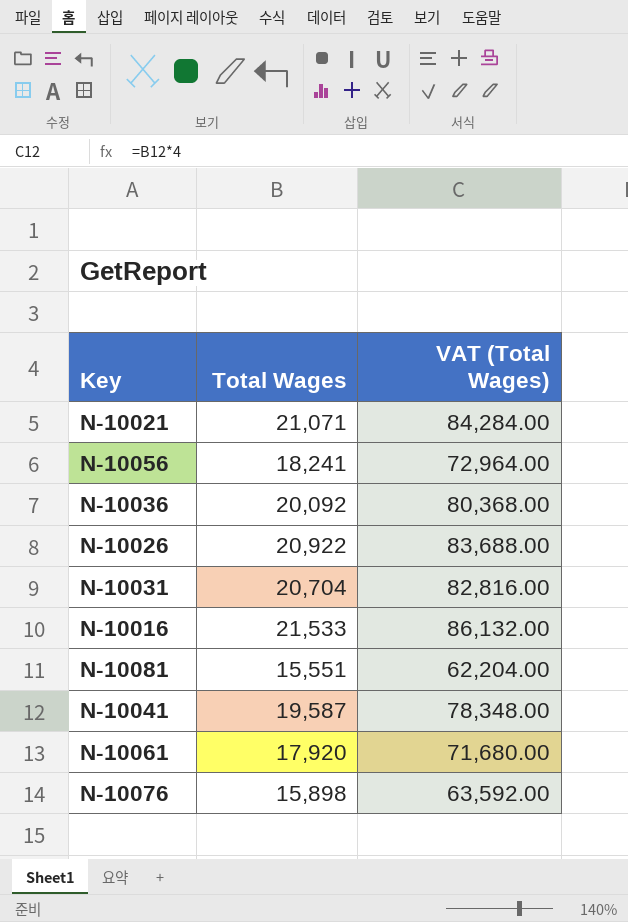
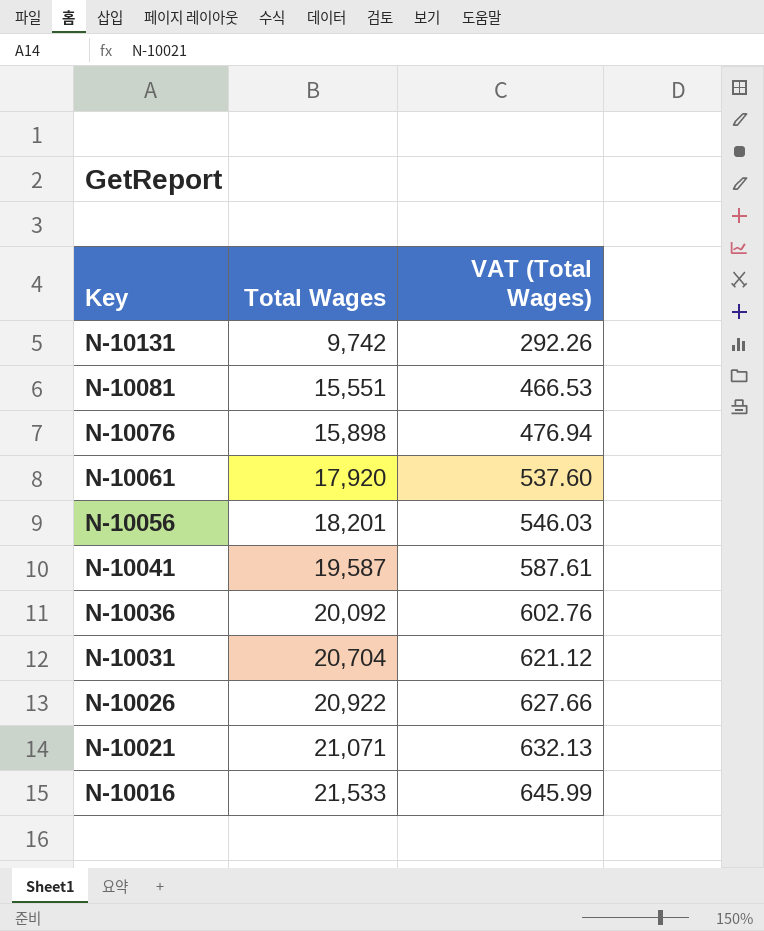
row order: none -> Key descending
column VAT (Total Wages) | formula: [Total Wages] * 4 -> [Total Wages] * 0.03
row N-10131: none -> 9,742 | 292.26
N-10056 | Total Wages: 18,241 -> 18,201

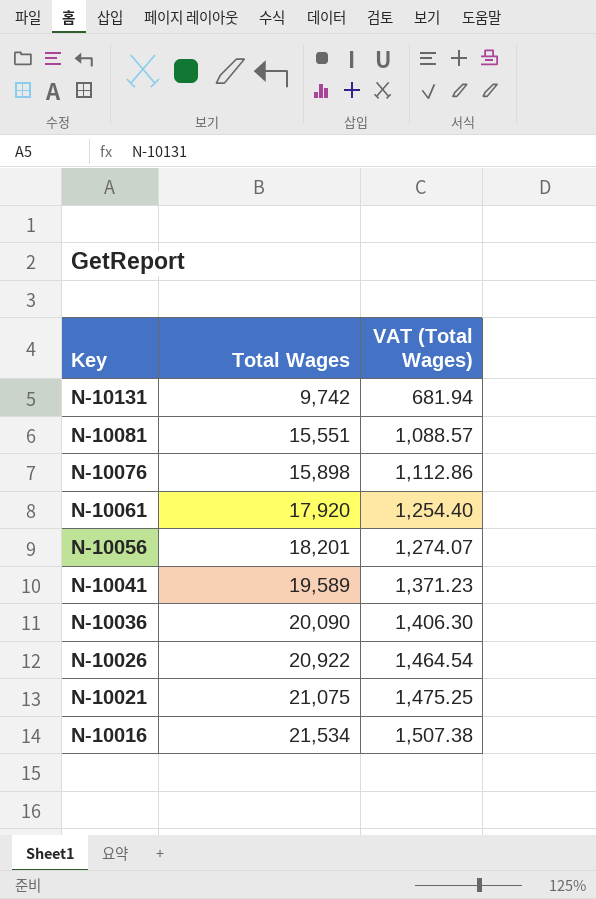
column VAT (Total Wages) | formula: [Total Wages] * 0.03 -> [Total Wages] * 0.07
row N-10031: 20,704 | 621.12 -> none
N-10041 | Total Wages: 19,587 -> 19,589
N-10036 | Total Wages: 20,092 -> 20,090
N-10021 | Total Wages: 21,071 -> 21,075
N-10016 | Total Wages: 21,533 -> 21,534

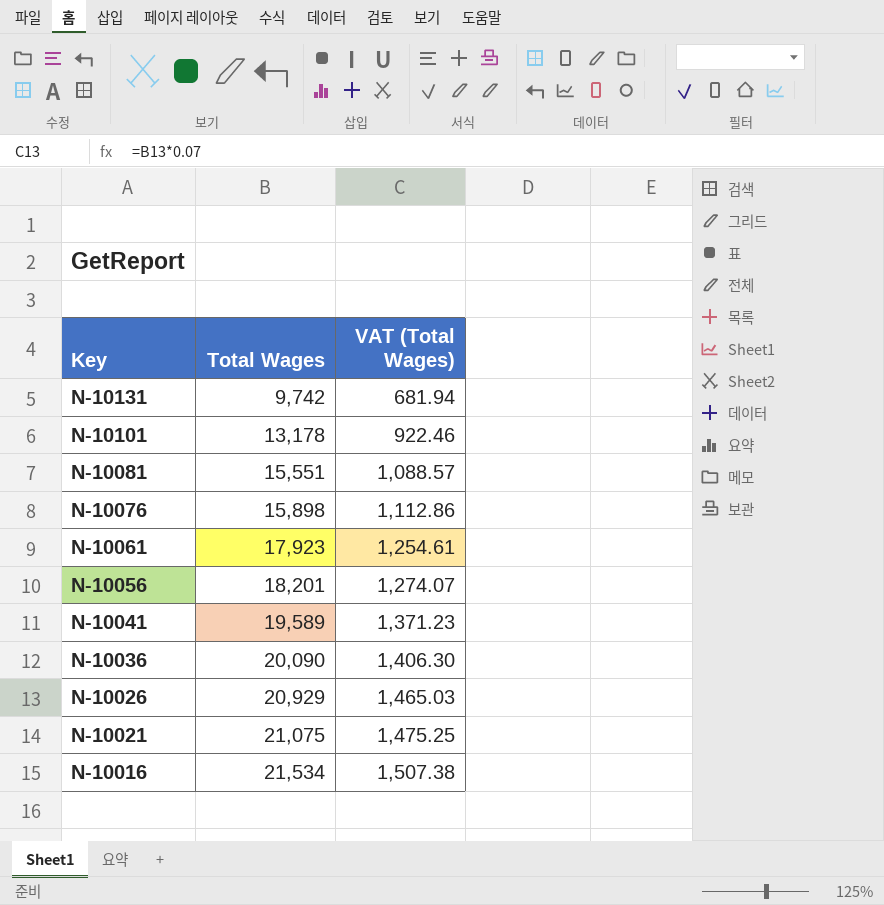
row N-10101: none -> 13,178 | 922.46
N-10061 | Total Wages: 17,920 -> 17,923
N-10061 | VAT (Total Wages): 1,254.40 -> 1,254.61
N-10026 | Total Wages: 20,922 -> 20,929
N-10026 | VAT (Total Wages): 1,464.54 -> 1,465.03

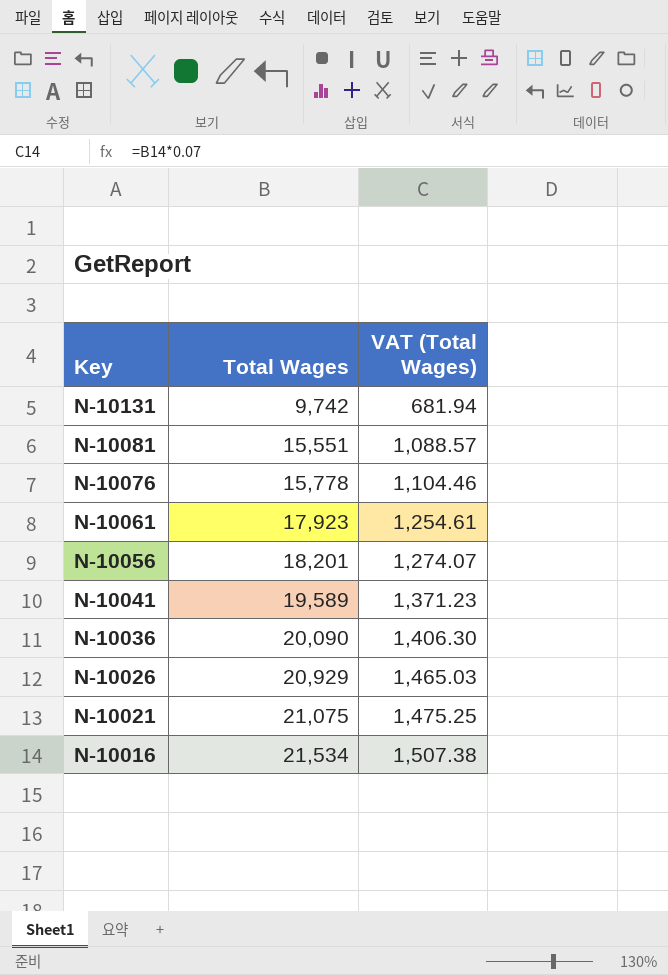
row N-10101: 13,178 | 922.46 -> none
N-10076 | Total Wages: 15,898 -> 15,778
N-10076 | VAT (Total Wages): 1,112.86 -> 1,104.46

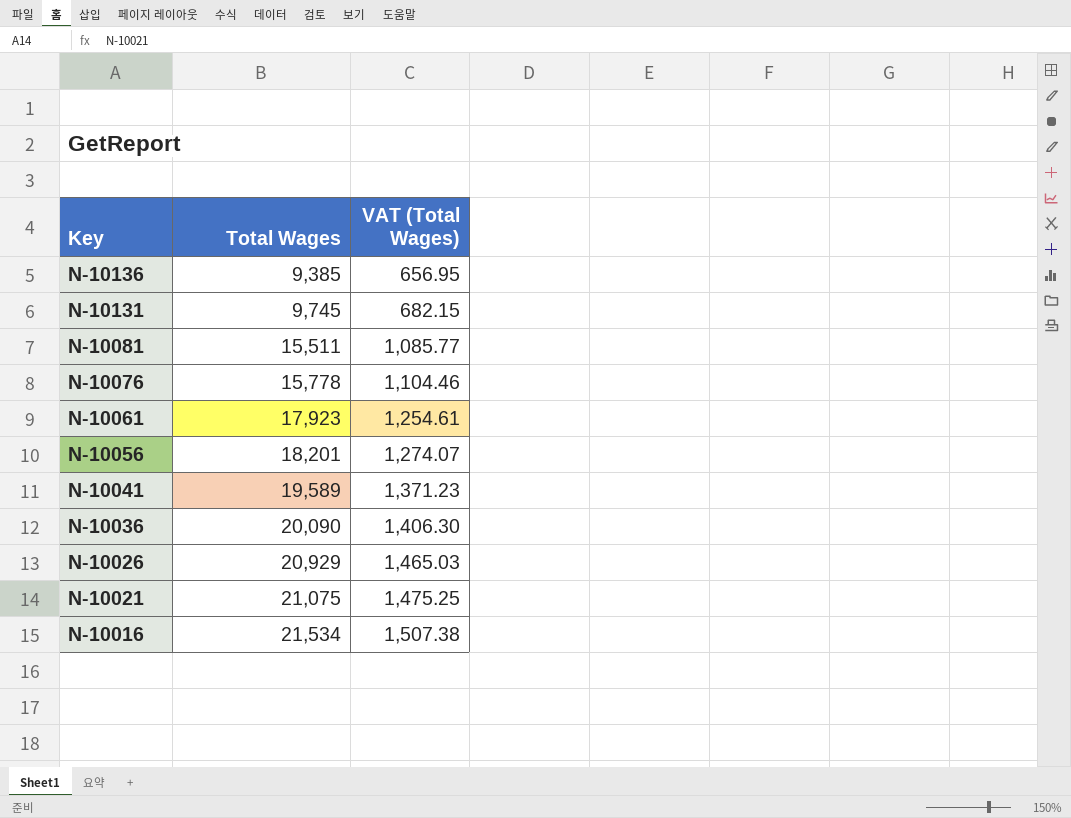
row N-10136: none -> 9,385 | 656.95
N-10131 | Total Wages: 9,742 -> 9,745
N-10131 | VAT (Total Wages): 681.94 -> 682.15
N-10081 | Total Wages: 15,551 -> 15,511
N-10081 | VAT (Total Wages): 1,088.57 -> 1,085.77

